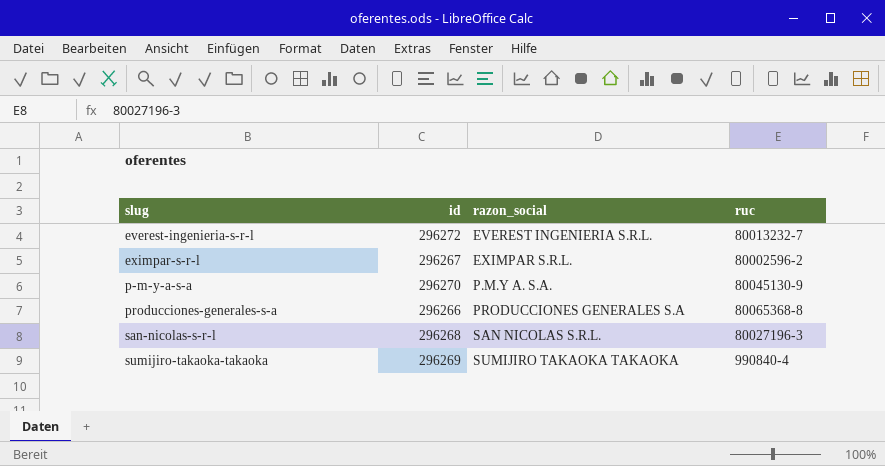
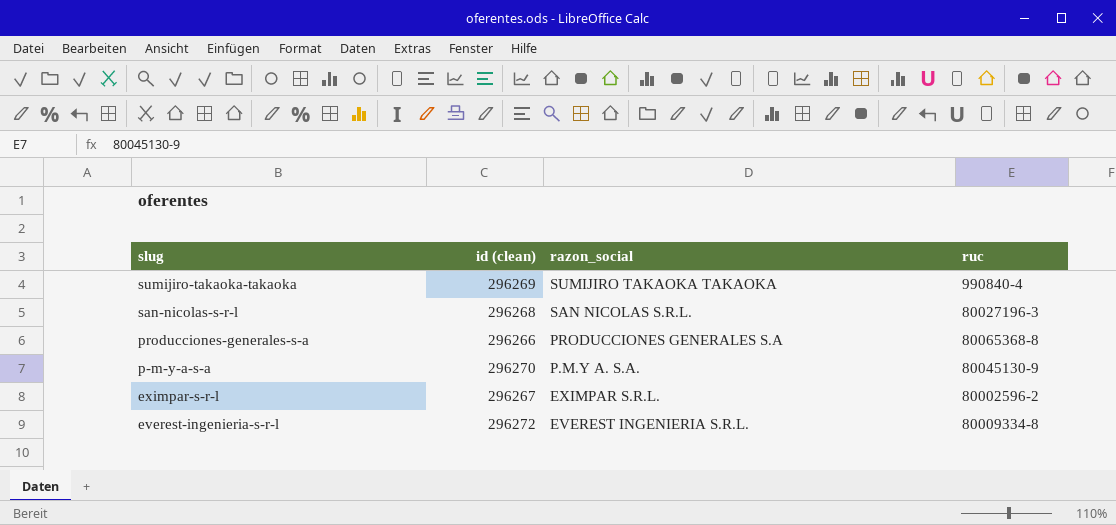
row order: slug ascending -> slug descending
column name: id -> id (clean)
everest-ingenieria-s-r-l | ruc: 80013232-7 -> 80009334-8

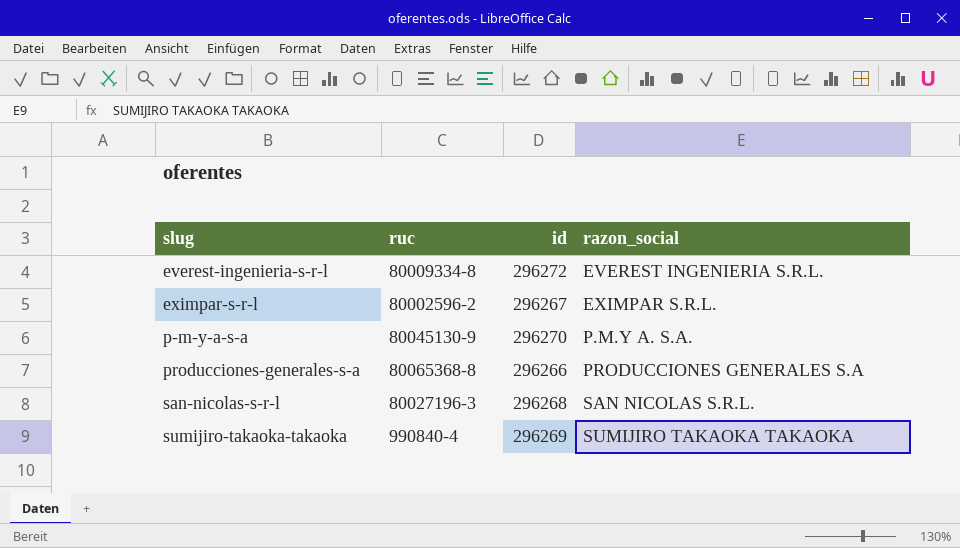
row order: slug descending -> slug ascending
column ruc | position: 4 -> 2
column name: id (clean) -> id

